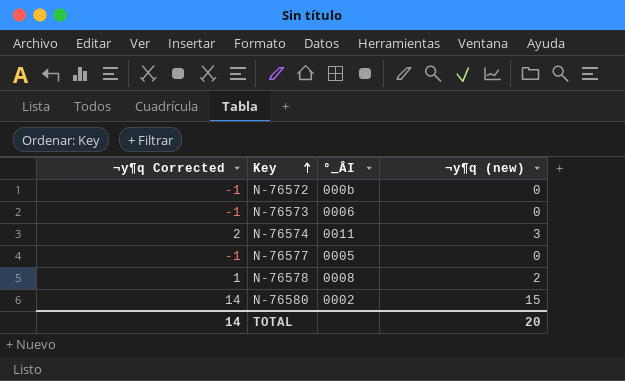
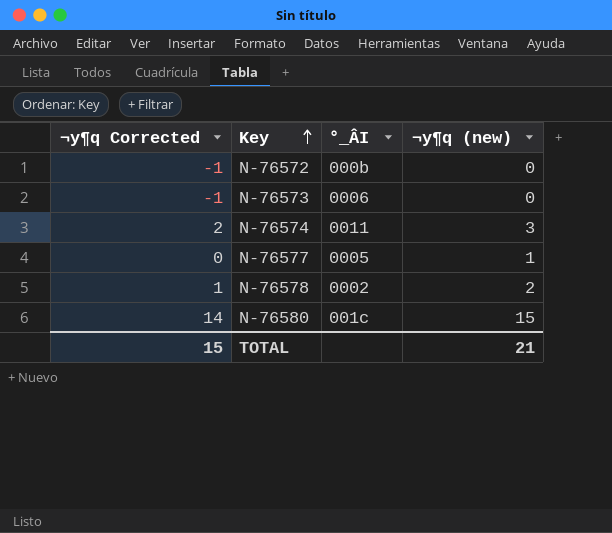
N-76577 | ¬y¶q Corrected: -1 -> 0
N-76577 | ¬y¶q (new): 0 -> 1
N-76578 | °_ÂI: 0008 -> 0002
N-76580 | °_ÂI: 0002 -> 001c
TOTAL | ¬y¶q Corrected: 14 -> 15
TOTAL | ¬y¶q (new): 20 -> 21

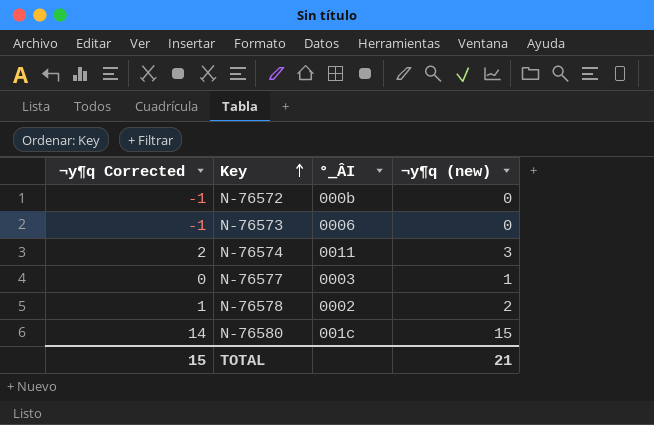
N-76577 | °_ÂI: 0005 -> 0003

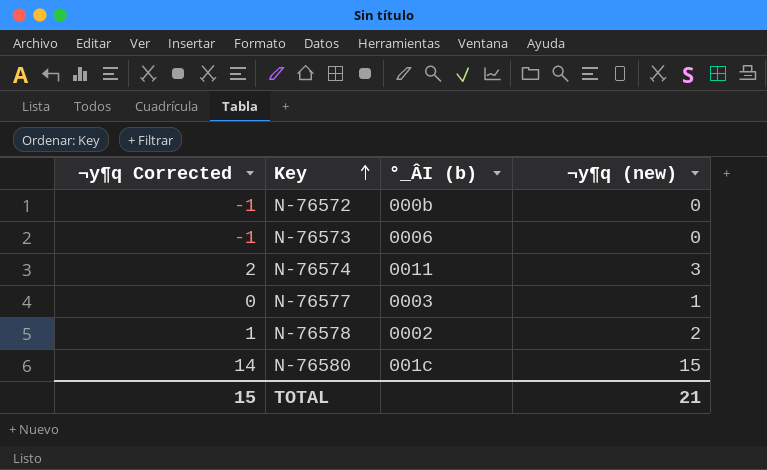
column name: °_ÂI -> °_ÂI (b)

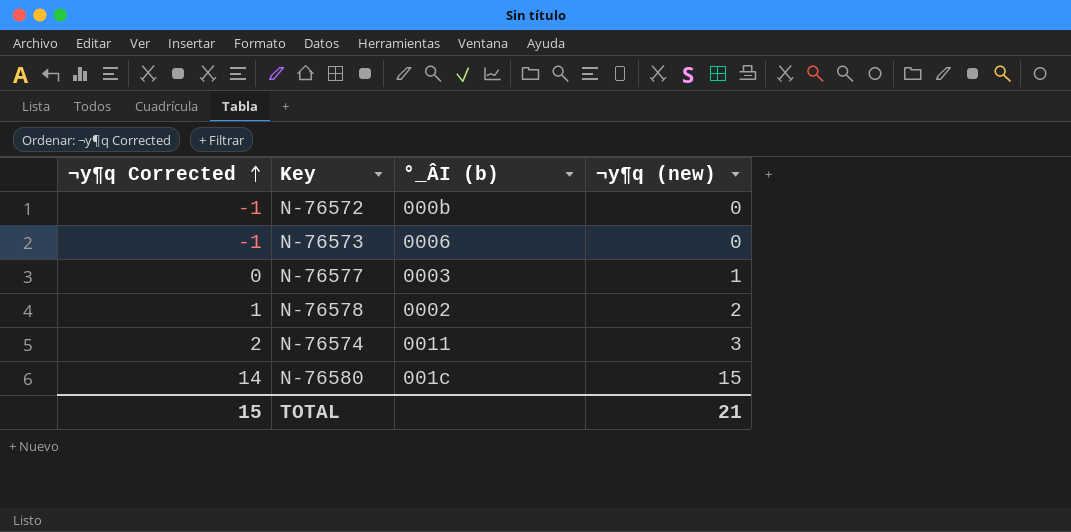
row order: Key ascending -> ¬y¶q Corrected ascending

